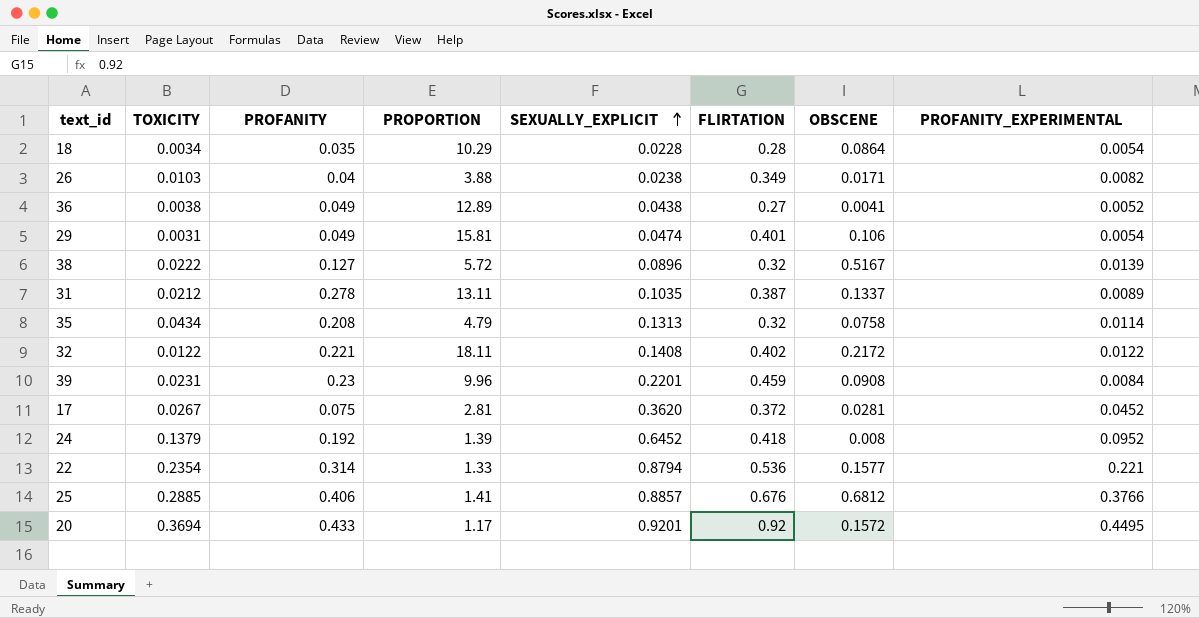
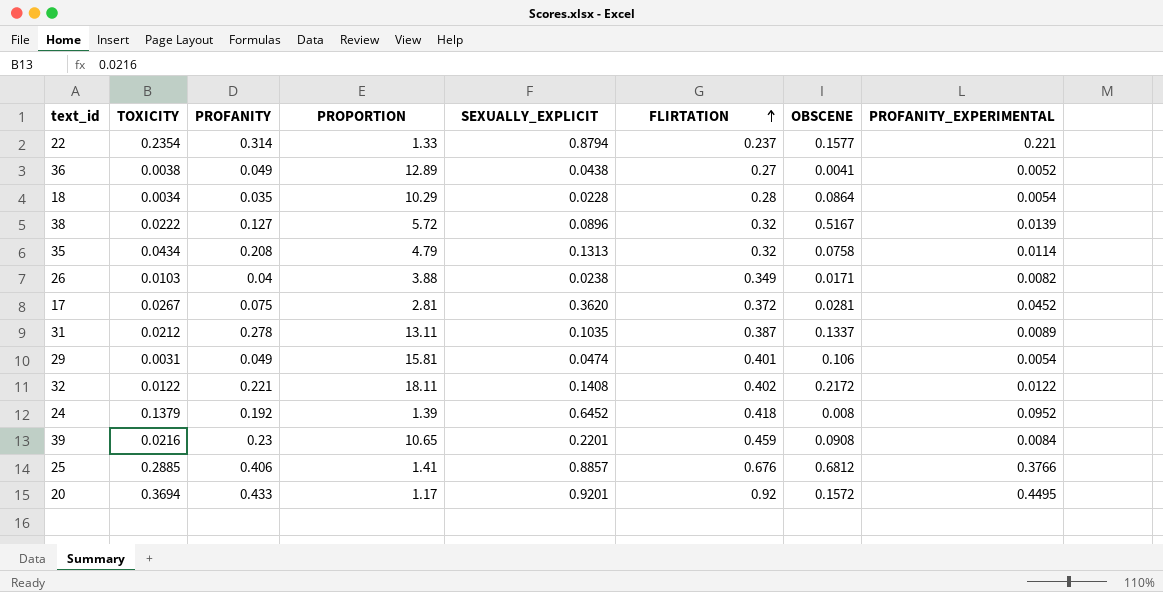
row order: SEXUALLY_EXPLICIT ascending -> FLIRTATION ascending
22 | FLIRTATION: 0.536 -> 0.237
39 | TOXICITY: 0.0231 -> 0.0216
39 | PROPORTION: 9.96 -> 10.65

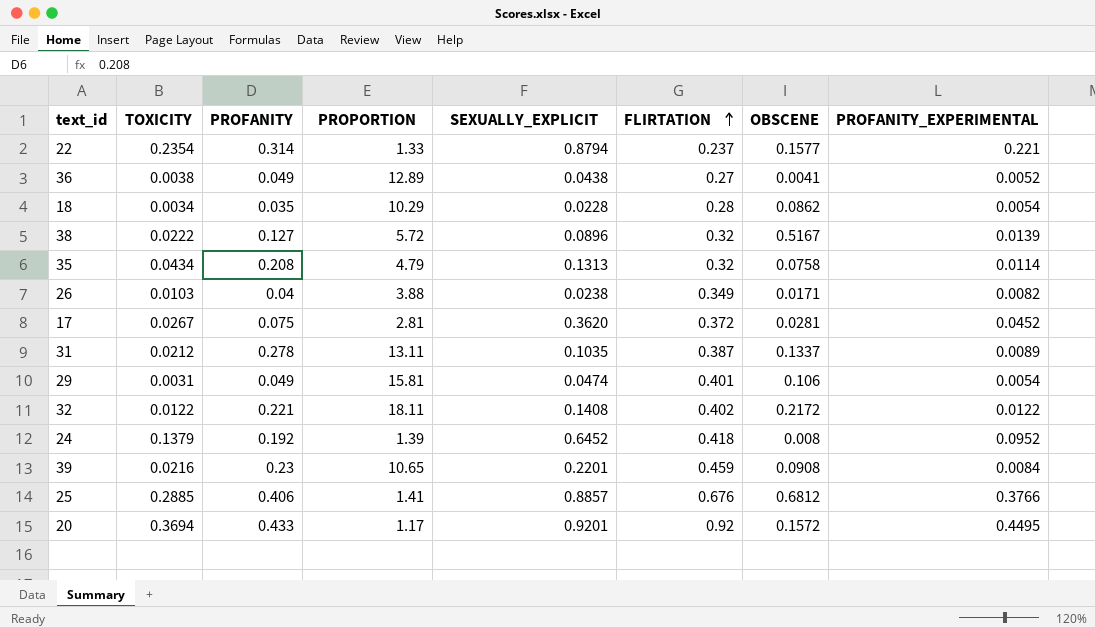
18 | OBSCENE: 0.0864 -> 0.0862

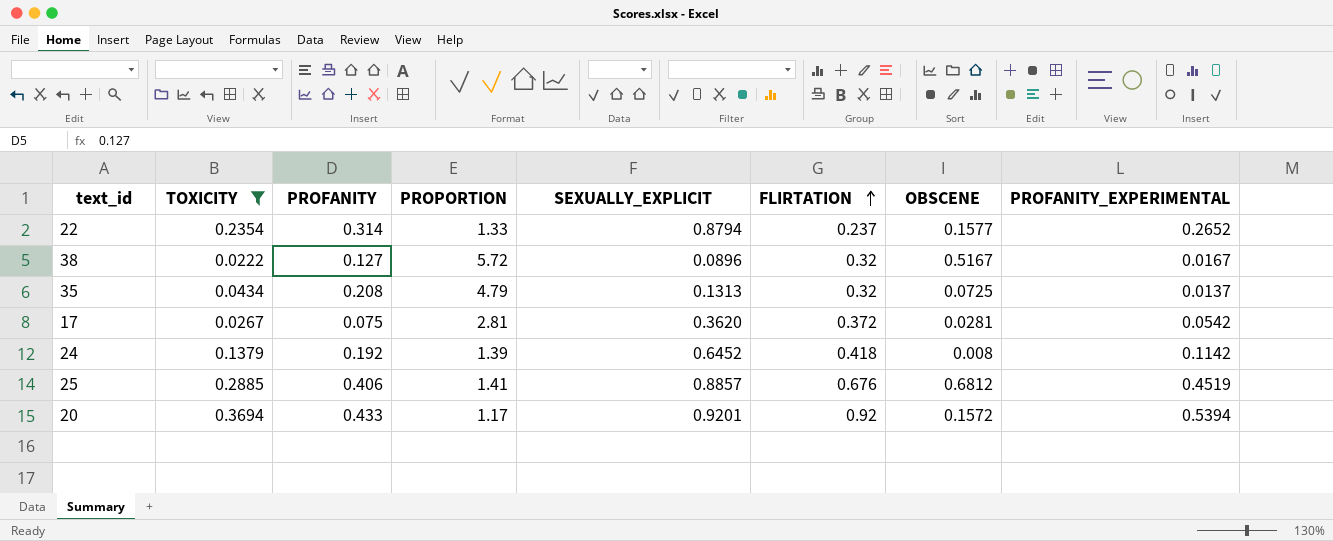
filter: none -> TOXICITY >= 0.0222
22 | PROFANITY_EXPERIMENTAL: 0.221 -> 0.2652
38 | PROFANITY_EXPERIMENTAL: 0.0139 -> 0.0167
35 | OBSCENE: 0.0758 -> 0.0725
35 | PROFANITY_EXPERIMENTAL: 0.0114 -> 0.0137
17 | PROFANITY_EXPERIMENTAL: 0.0452 -> 0.0542
24 | PROFANITY_EXPERIMENTAL: 0.0952 -> 0.1142
25 | PROFANITY_EXPERIMENTAL: 0.3766 -> 0.4519
20 | PROFANITY_EXPERIMENTAL: 0.4495 -> 0.5394

